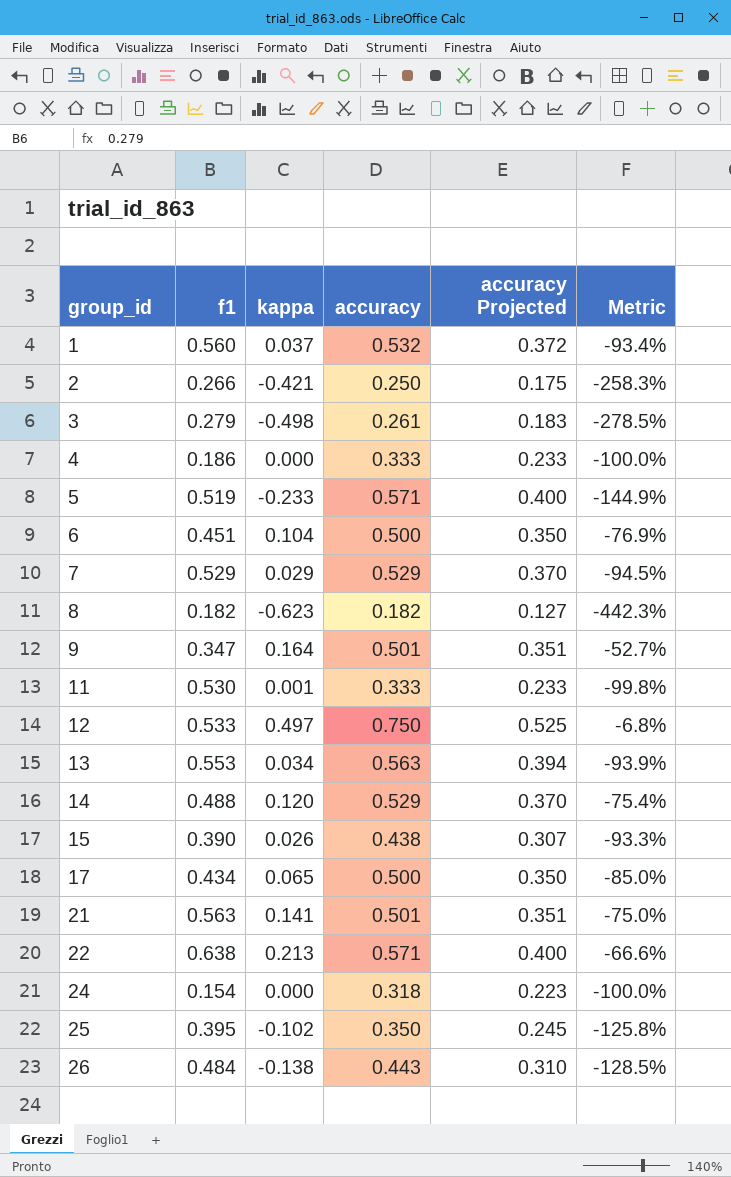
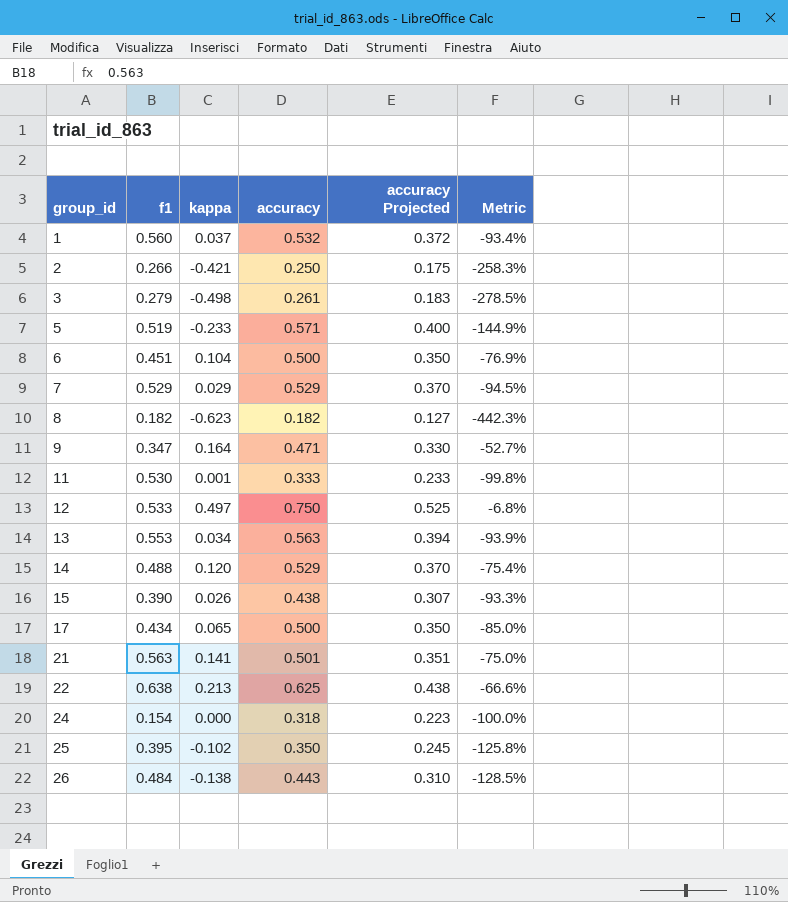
row 4: 0.186 | 0.000 | 0.333 | 0.233 | -100.0% -> none
9 | accuracy: 0.501 -> 0.471
9 | accuracy Projected: 0.351 -> 0.330
22 | accuracy: 0.571 -> 0.625
22 | accuracy Projected: 0.400 -> 0.438

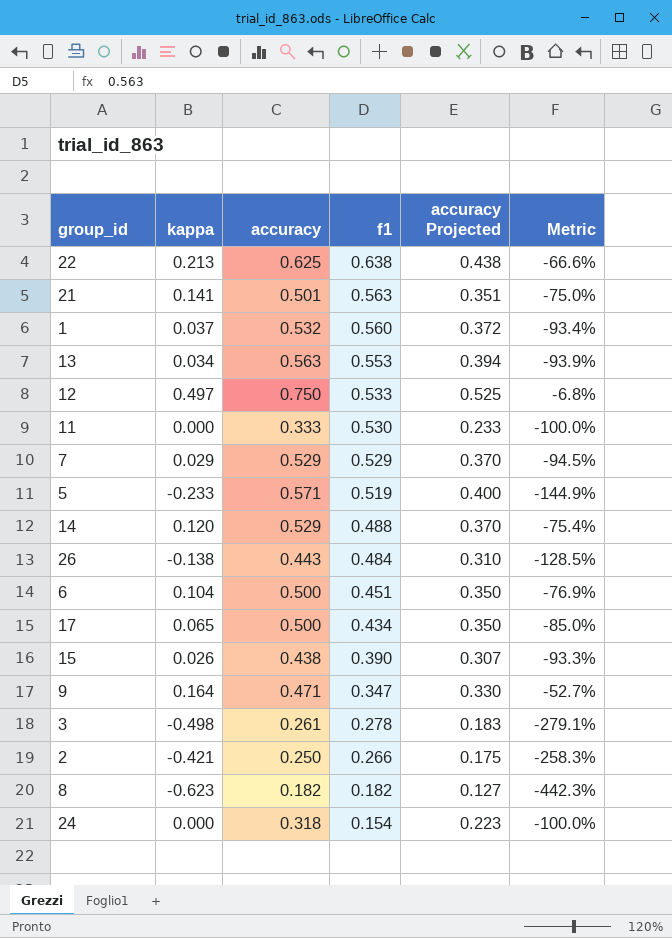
row order: group_id ascending -> f1 descending
column f1 | position: 2 -> 4
row 25: 0.395 | -0.102 | 0.350 | 0.245 | -125.8% -> none
11 | kappa: 0.001 -> 0.000
11 | Metric: -99.8% -> -100.0%
3 | f1: 0.279 -> 0.278
3 | Metric: -278.5% -> -279.1%

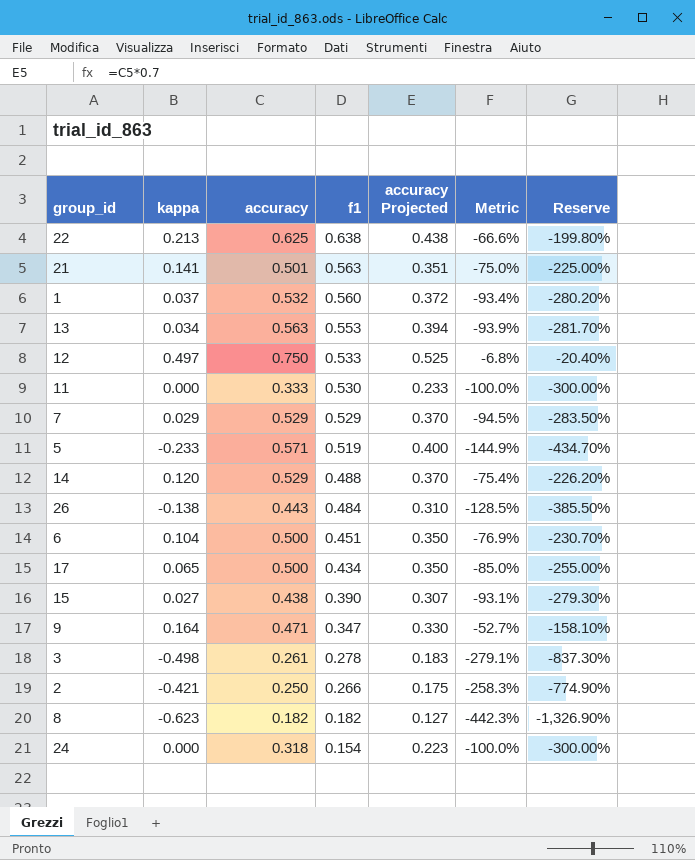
column Reserve | formula: none -> [Metric] * 3
15 | kappa: 0.026 -> 0.027
15 | Metric: -93.3% -> -93.1%

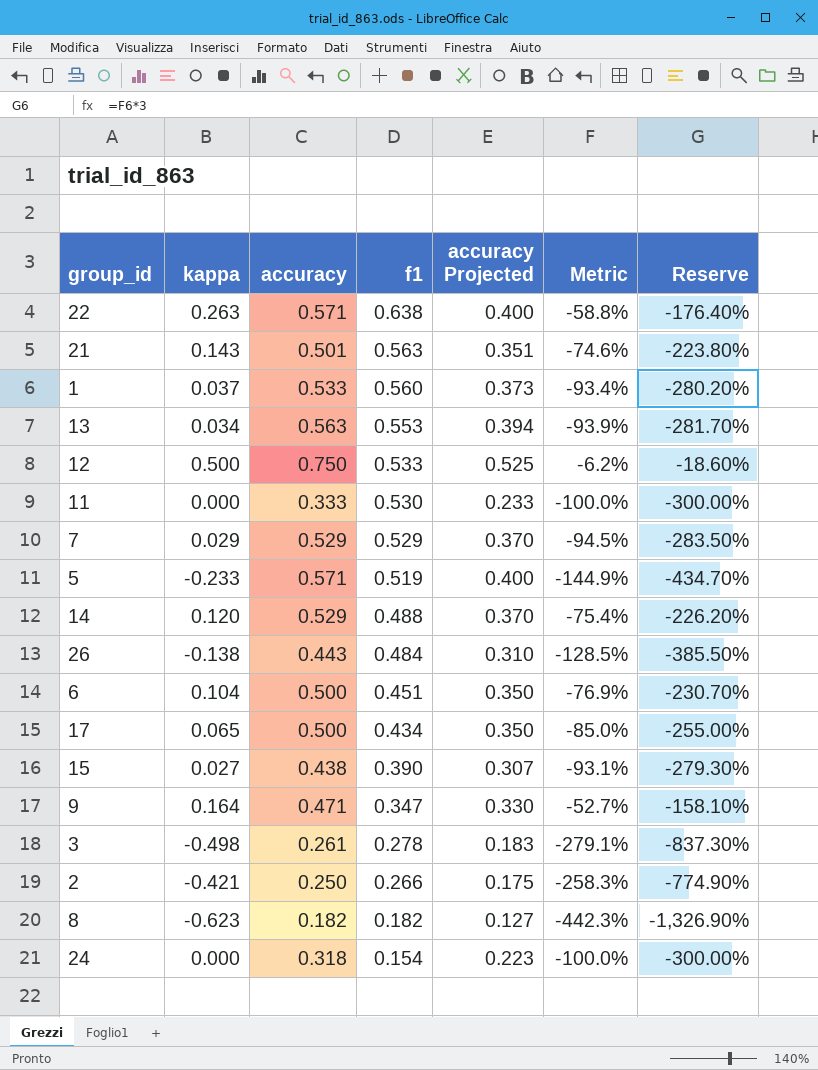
22 | kappa: 0.213 -> 0.263
22 | accuracy: 0.625 -> 0.571
22 | accuracy Projected: 0.438 -> 0.400
22 | Metric: -66.6% -> -58.8%
22 | Reserve: -199.80% -> -176.40%
21 | kappa: 0.141 -> 0.143
21 | Metric: -75.0% -> -74.6%
21 | Reserve: -225.00% -> -223.80%
1 | accuracy: 0.532 -> 0.533
1 | accuracy Projected: 0.372 -> 0.373
12 | kappa: 0.497 -> 0.500
12 | Metric: -6.8% -> -6.2%
12 | Reserve: -20.40% -> -18.60%

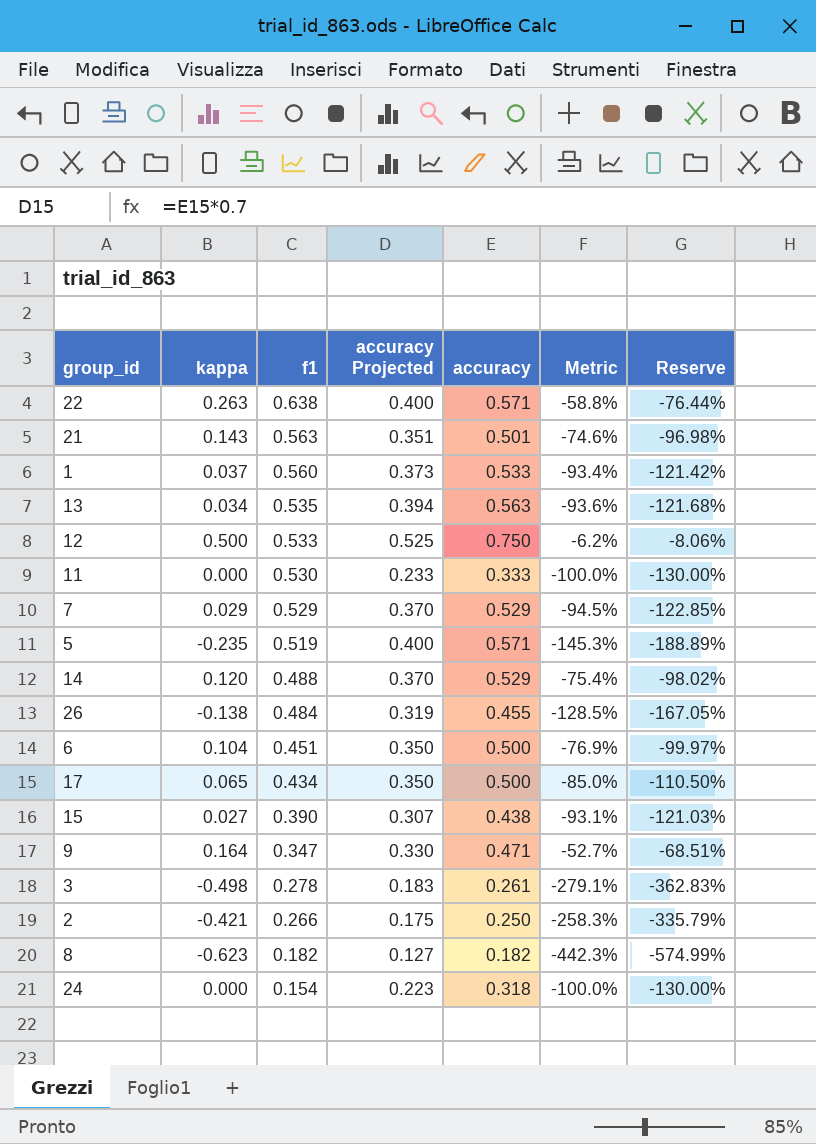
column accuracy | position: 3 -> 5
column Reserve | formula: [Metric] * 3 -> [Metric] * 1.3
13 | f1: 0.553 -> 0.535
13 | Metric: -93.9% -> -93.6%
5 | kappa: -0.233 -> -0.235
5 | Metric: -144.9% -> -145.3%
26 | accuracy Projected: 0.310 -> 0.319
26 | accuracy: 0.443 -> 0.455

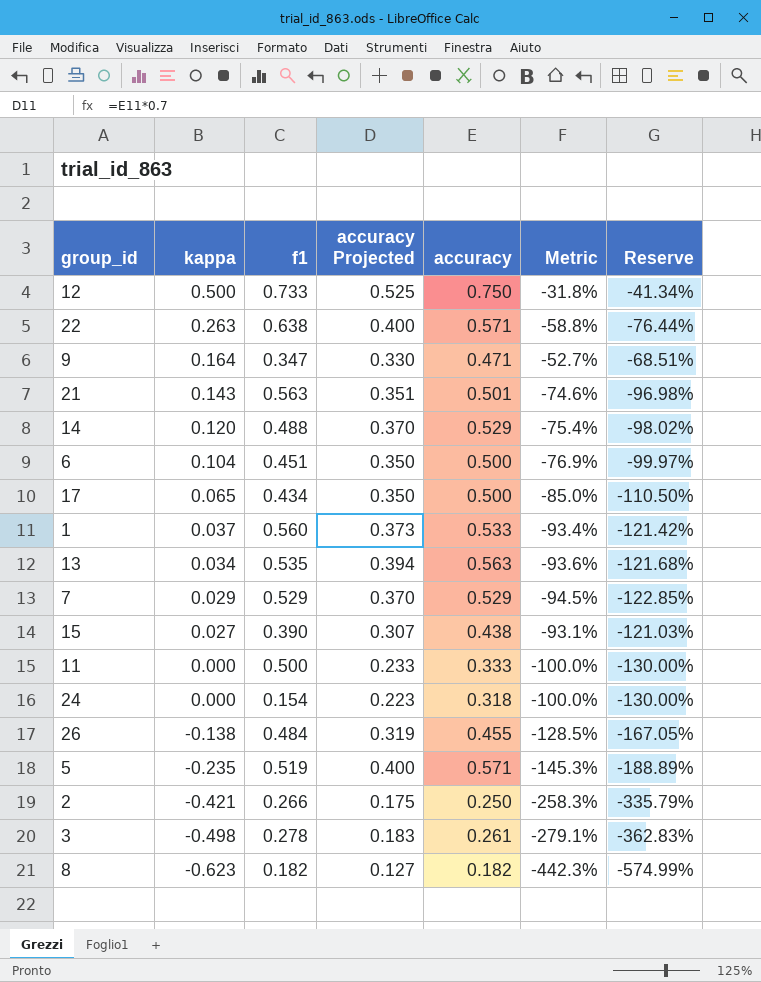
row order: f1 descending -> kappa descending
12 | f1: 0.533 -> 0.733
12 | Metric: -6.2% -> -31.8%
12 | Reserve: -8.06% -> -41.34%
11 | f1: 0.530 -> 0.500

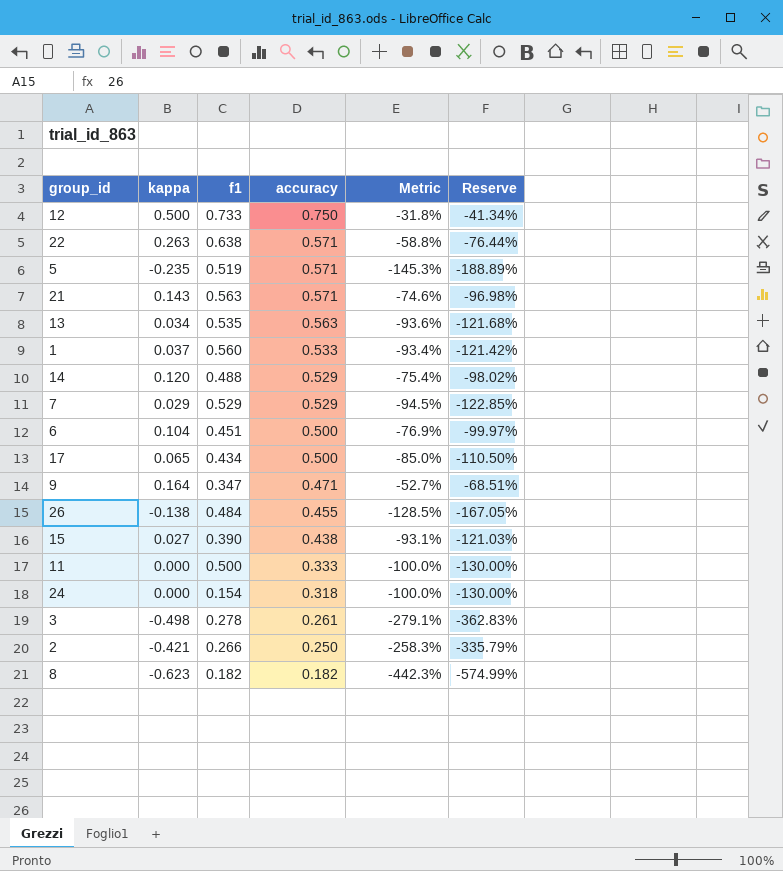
row order: kappa descending -> accuracy descending
column accuracy Projected | formula: [accuracy] * 0.7 -> none
21 | accuracy: 0.501 -> 0.571

